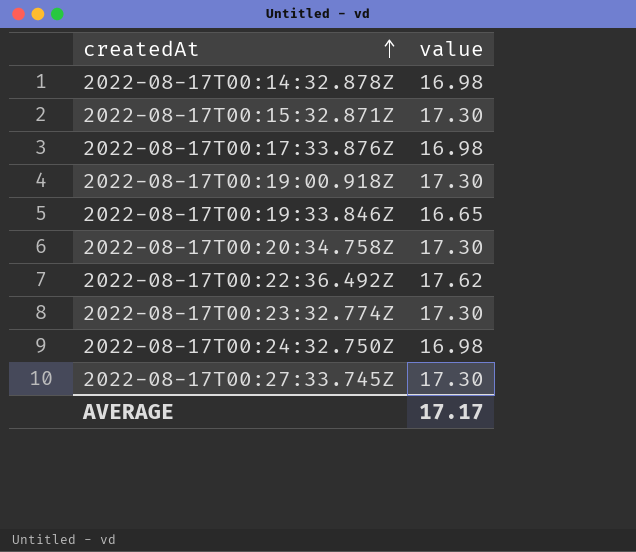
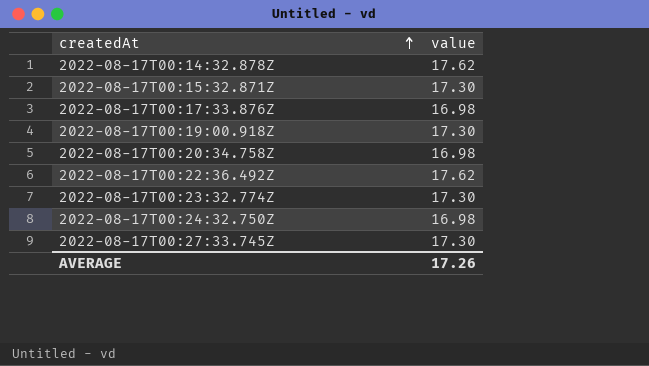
row 2022-08-17T00:19:33.846Z: 16.65 -> none
2022-08-17T00:14:32.878Z | value: 16.98 -> 17.62
2022-08-17T00:20:34.758Z | value: 17.30 -> 16.98
AVERAGE | value: 17.17 -> 17.26

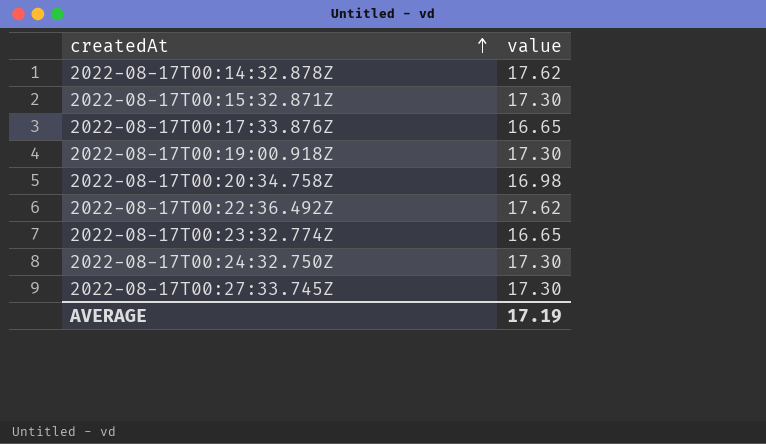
2022-08-17T00:17:33.876Z | value: 16.98 -> 16.65
2022-08-17T00:23:32.774Z | value: 17.30 -> 16.65
2022-08-17T00:24:32.750Z | value: 16.98 -> 17.30
AVERAGE | value: 17.26 -> 17.19

